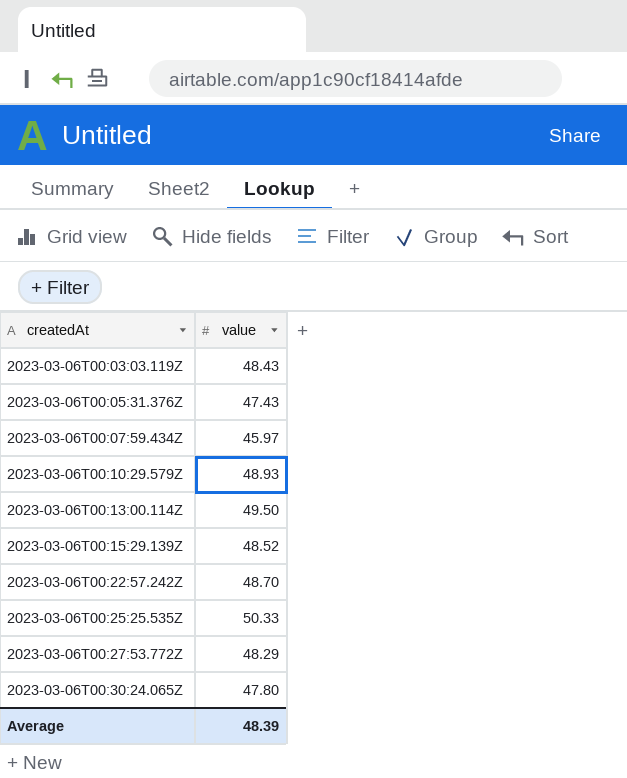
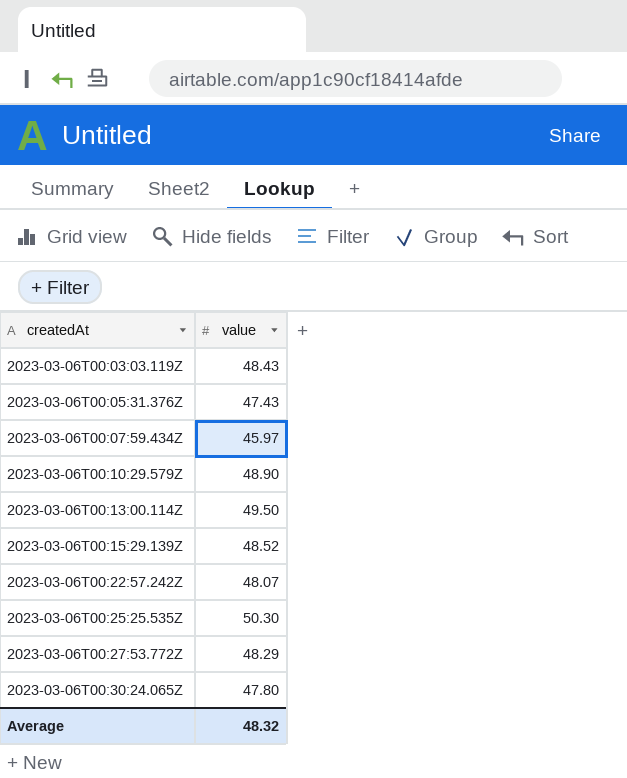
2023-03-06T00:10:29.579Z | value: 48.93 -> 48.90
2023-03-06T00:22:57.242Z | value: 48.70 -> 48.07
2023-03-06T00:25:25.535Z | value: 50.33 -> 50.30
Average | value: 48.39 -> 48.32

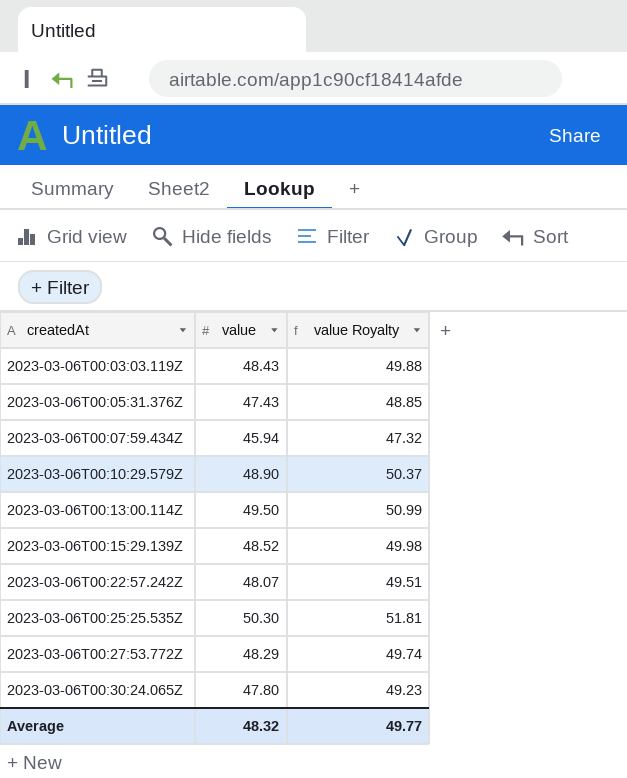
column value Royalty | formula: none -> [value] * 1.03
2023-03-06T00:07:59.434Z | value: 45.97 -> 45.94

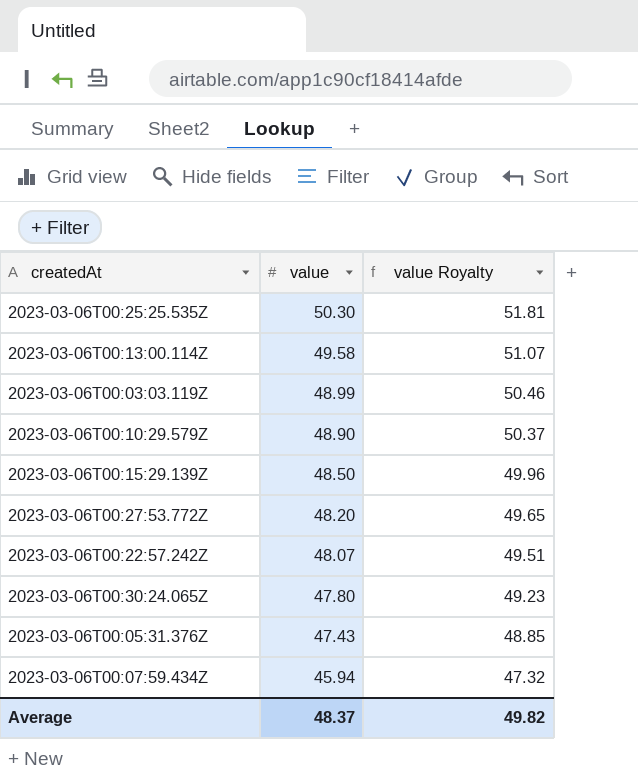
row order: createdAt ascending -> value descending
2023-03-06T00:13:00.114Z | value: 49.50 -> 49.58
2023-03-06T00:13:00.114Z | value Royalty: 50.99 -> 51.07
2023-03-06T00:03:03.119Z | value: 48.43 -> 48.99
2023-03-06T00:03:03.119Z | value Royalty: 49.88 -> 50.46
2023-03-06T00:15:29.139Z | value: 48.52 -> 48.50
2023-03-06T00:15:29.139Z | value Royalty: 49.98 -> 49.96
2023-03-06T00:27:53.772Z | value: 48.29 -> 48.20
2023-03-06T00:27:53.772Z | value Royalty: 49.74 -> 49.65
Average | value: 48.32 -> 48.37
Average | value Royalty: 49.77 -> 49.82

